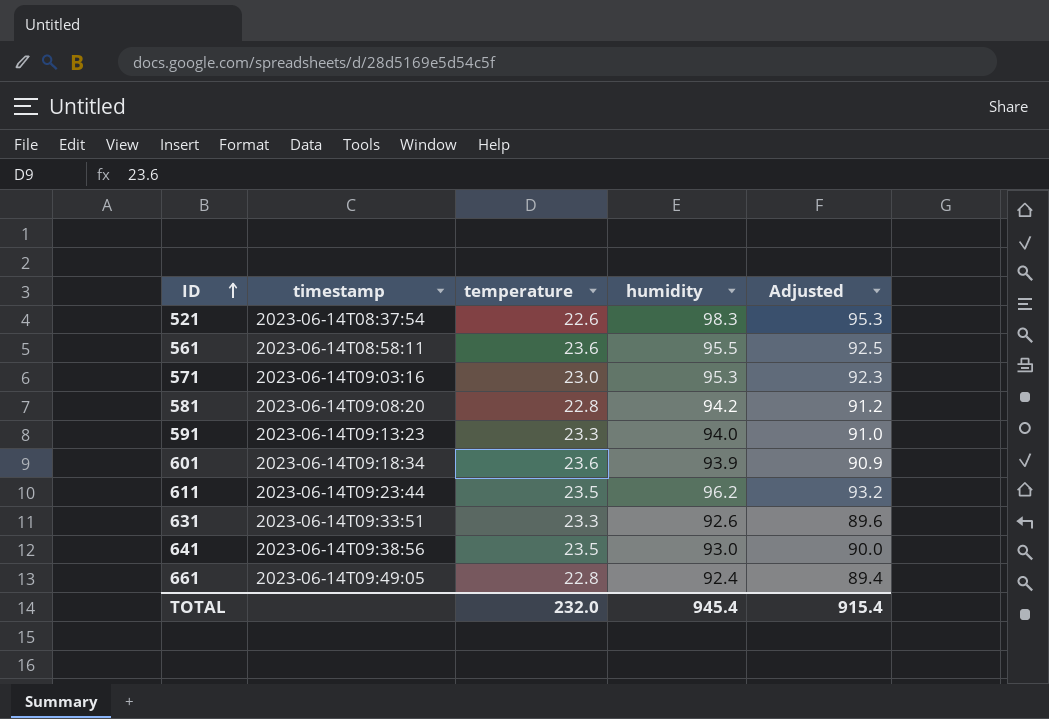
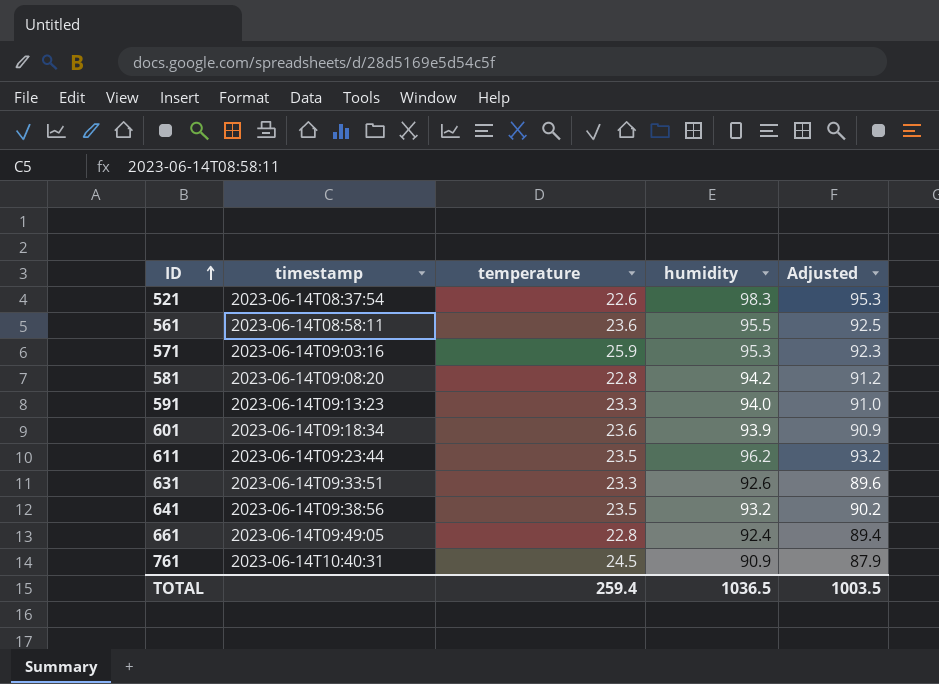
571 | temperature: 23.0 -> 25.9
641 | humidity: 93.0 -> 93.2
641 | Adjusted: 90.0 -> 90.2
row 761: none -> 2023-06-14T10:40:31 | 24.5 | 90.9 | 87.9
TOTAL | temperature: 232.0 -> 259.4
TOTAL | humidity: 945.4 -> 1036.5
TOTAL | Adjusted: 915.4 -> 1003.5

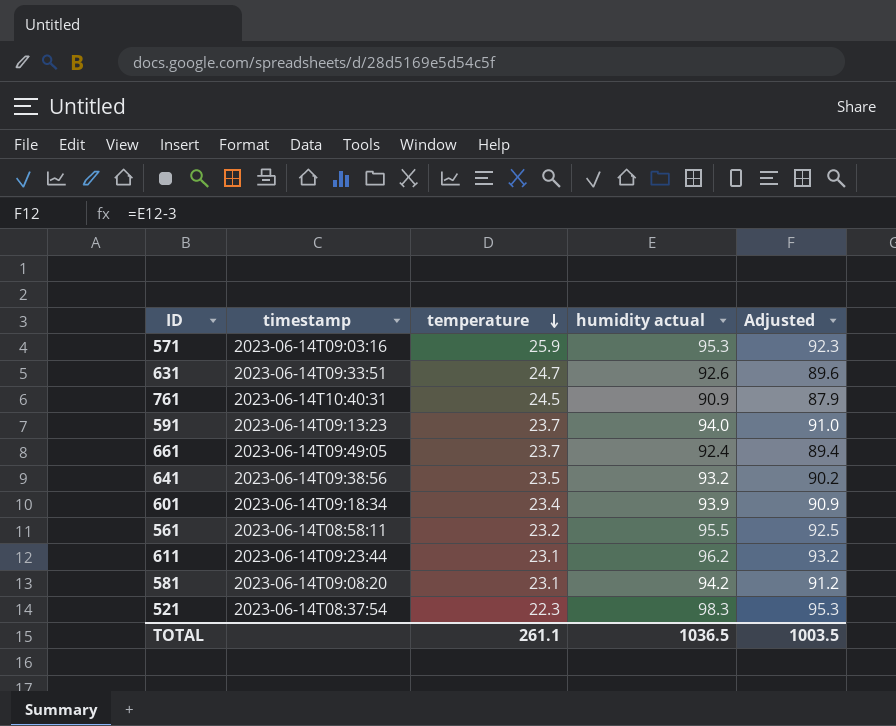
row order: ID ascending -> temperature descending
column name: humidity -> humidity actual
631 | temperature: 23.3 -> 24.7
591 | temperature: 23.3 -> 23.7
661 | temperature: 22.8 -> 23.7
601 | temperature: 23.6 -> 23.4
561 | temperature: 23.6 -> 23.2
611 | temperature: 23.5 -> 23.1
581 | temperature: 22.8 -> 23.1
521 | temperature: 22.6 -> 22.3
TOTAL | temperature: 259.4 -> 261.1

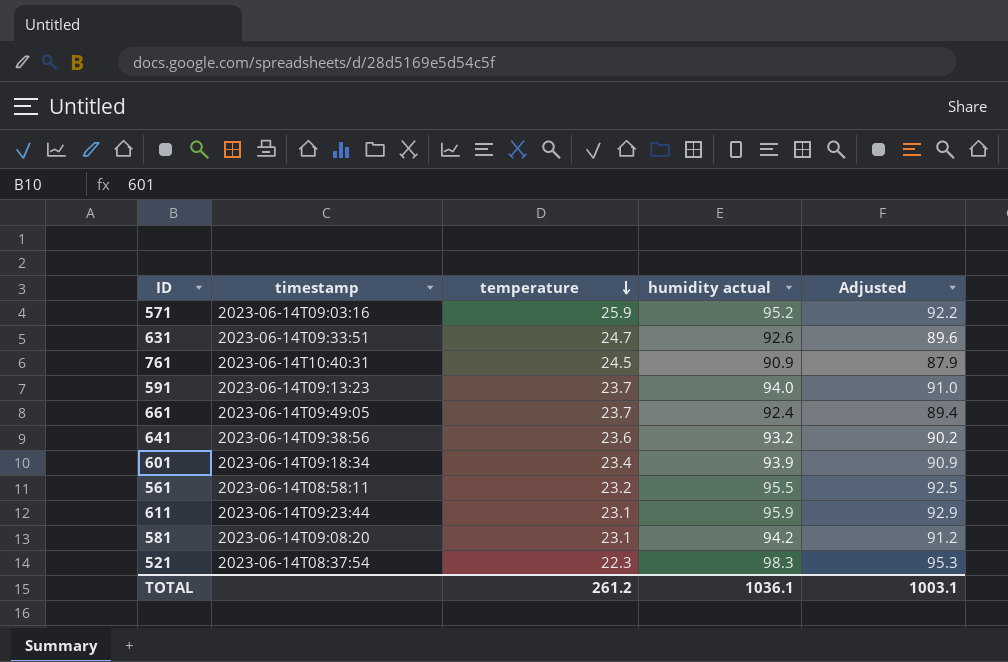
571 | humidity actual: 95.3 -> 95.2
571 | Adjusted: 92.3 -> 92.2
641 | temperature: 23.5 -> 23.6
611 | humidity actual: 96.2 -> 95.9
611 | Adjusted: 93.2 -> 92.9
TOTAL | temperature: 261.1 -> 261.2
TOTAL | humidity actual: 1036.5 -> 1036.1
TOTAL | Adjusted: 1003.5 -> 1003.1

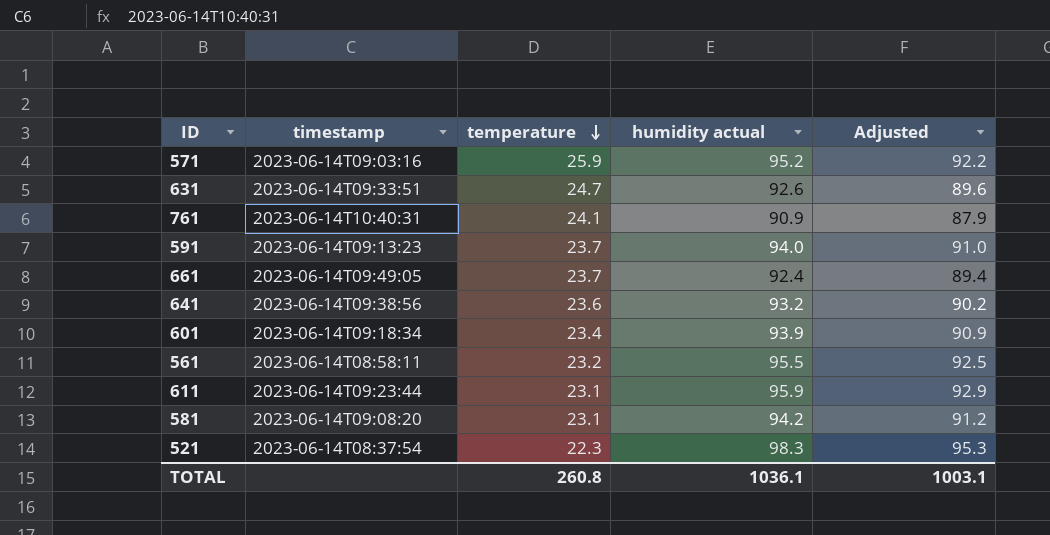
761 | temperature: 24.5 -> 24.1
TOTAL | temperature: 261.2 -> 260.8

